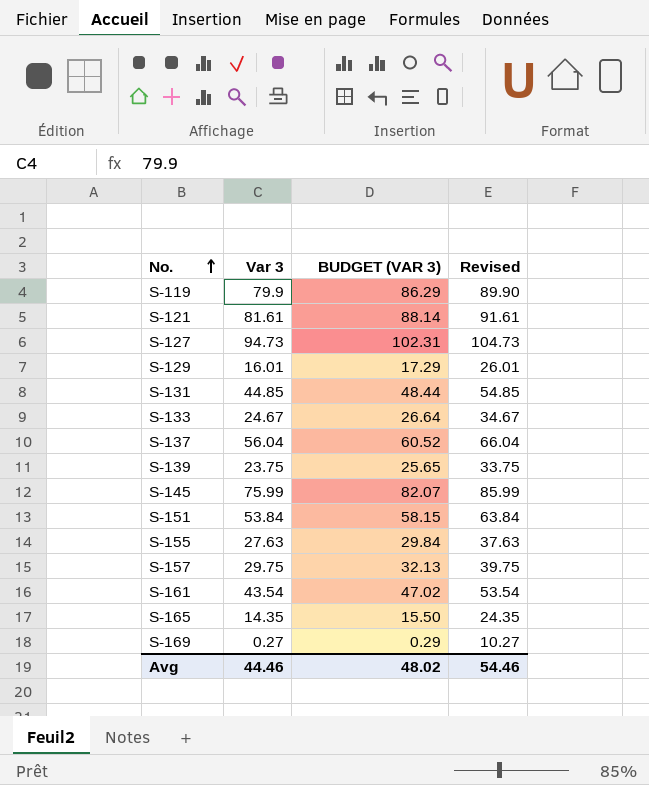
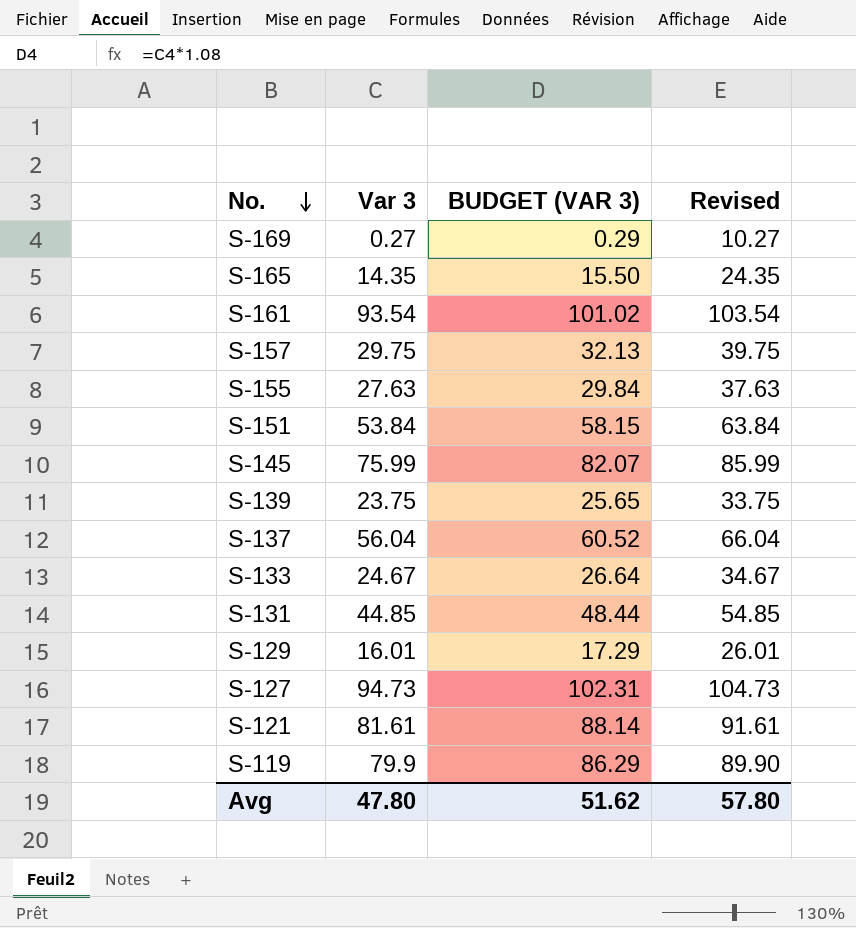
row order: No. ascending -> No. descending
S-161 | Var 3: 43.54 -> 93.54
S-161 | BUDGET (VAR 3): 47.02 -> 101.02
S-161 | Revised: 53.54 -> 103.54
Avg | Var 3: 44.46 -> 47.80
Avg | BUDGET (VAR 3): 48.02 -> 51.62
Avg | Revised: 54.46 -> 57.80

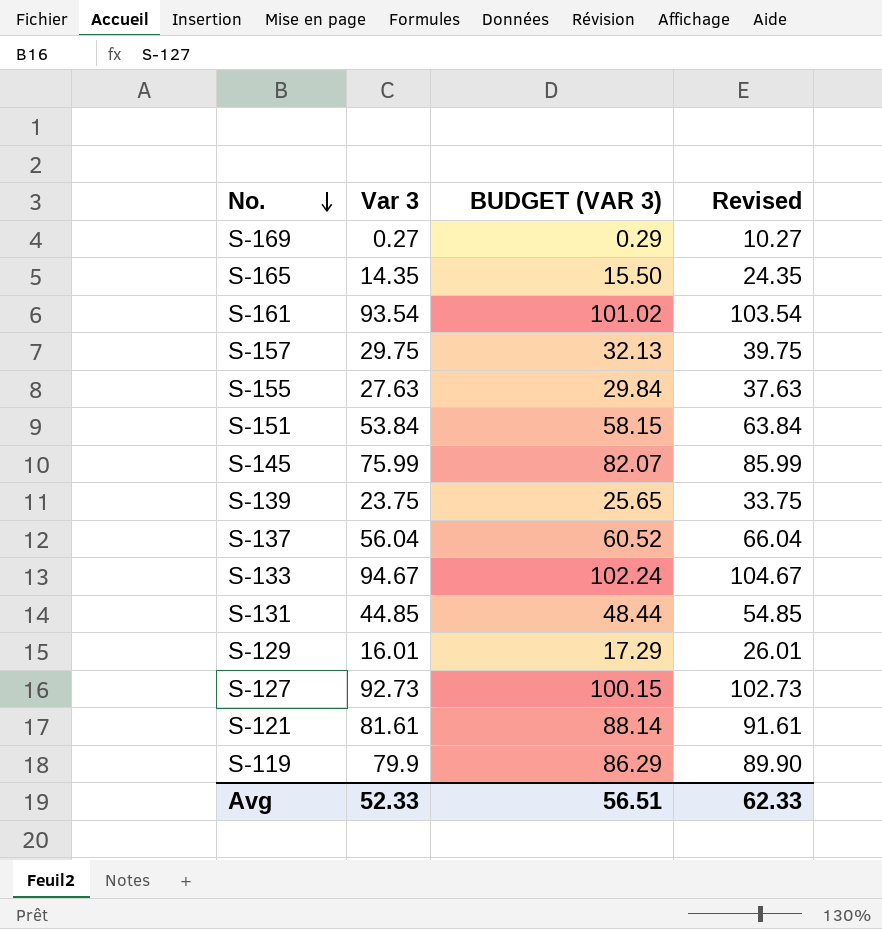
S-133 | Var 3: 24.67 -> 94.67
S-133 | BUDGET (VAR 3): 26.64 -> 102.24
S-133 | Revised: 34.67 -> 104.67
S-127 | Var 3: 94.73 -> 92.73
S-127 | BUDGET (VAR 3): 102.31 -> 100.15
S-127 | Revised: 104.73 -> 102.73
Avg | Var 3: 47.80 -> 52.33
Avg | BUDGET (VAR 3): 51.62 -> 56.51
Avg | Revised: 57.80 -> 62.33

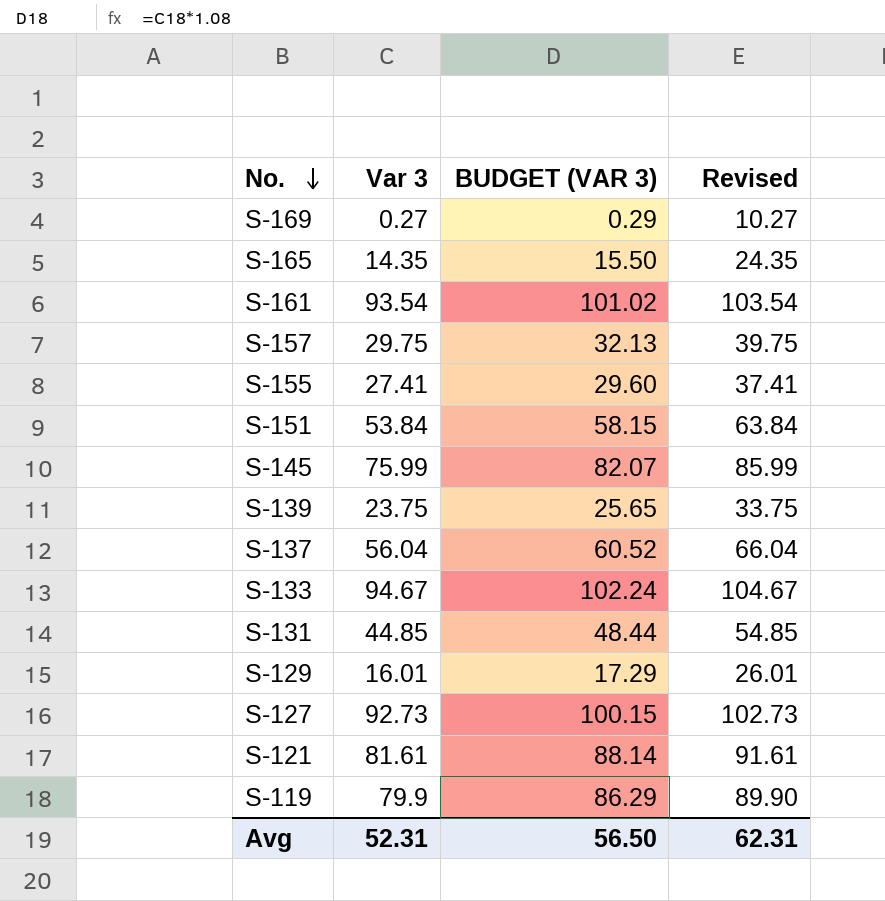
S-155 | Var 3: 27.63 -> 27.41
S-155 | BUDGET (VAR 3): 29.84 -> 29.60
S-155 | Revised: 37.63 -> 37.41
Avg | Var 3: 52.33 -> 52.31
Avg | BUDGET (VAR 3): 56.51 -> 56.50
Avg | Revised: 62.33 -> 62.31

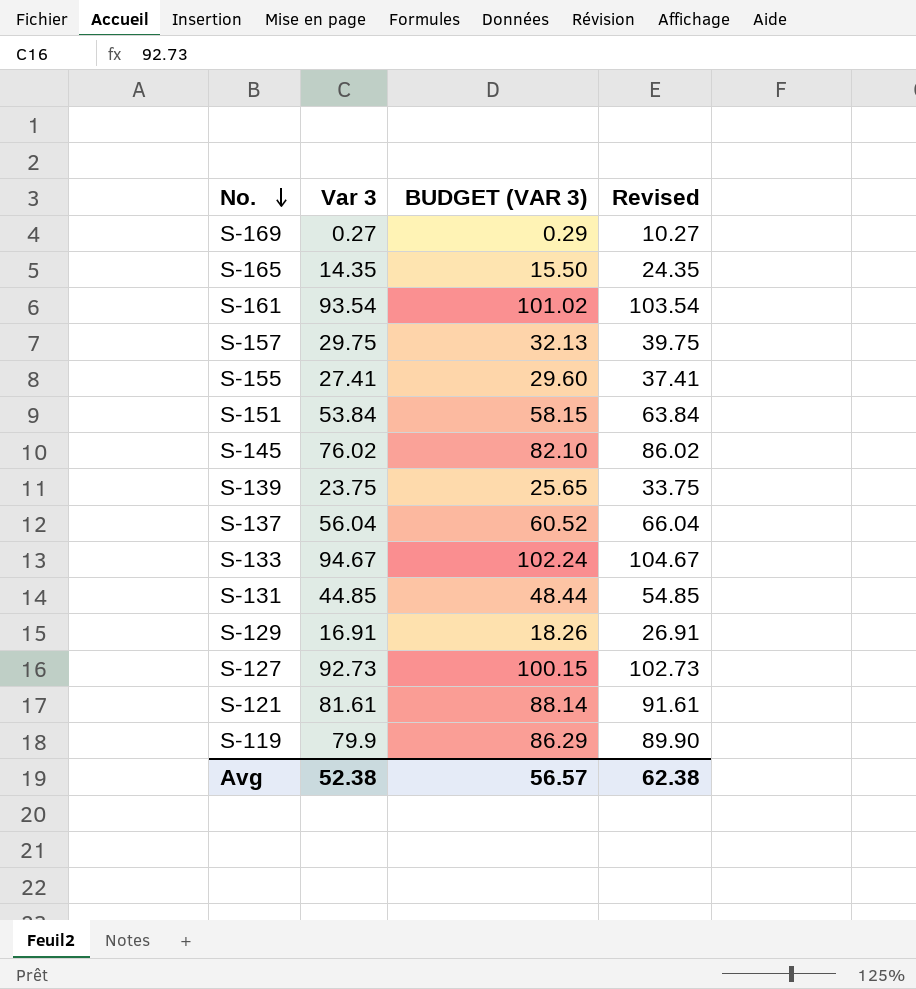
S-145 | Var 3: 75.99 -> 76.02
S-145 | BUDGET (VAR 3): 82.07 -> 82.10
S-145 | Revised: 85.99 -> 86.02
S-129 | Var 3: 16.01 -> 16.91
S-129 | BUDGET (VAR 3): 17.29 -> 18.26
S-129 | Revised: 26.01 -> 26.91
Avg | Var 3: 52.31 -> 52.38
Avg | BUDGET (VAR 3): 56.50 -> 56.57
Avg | Revised: 62.31 -> 62.38

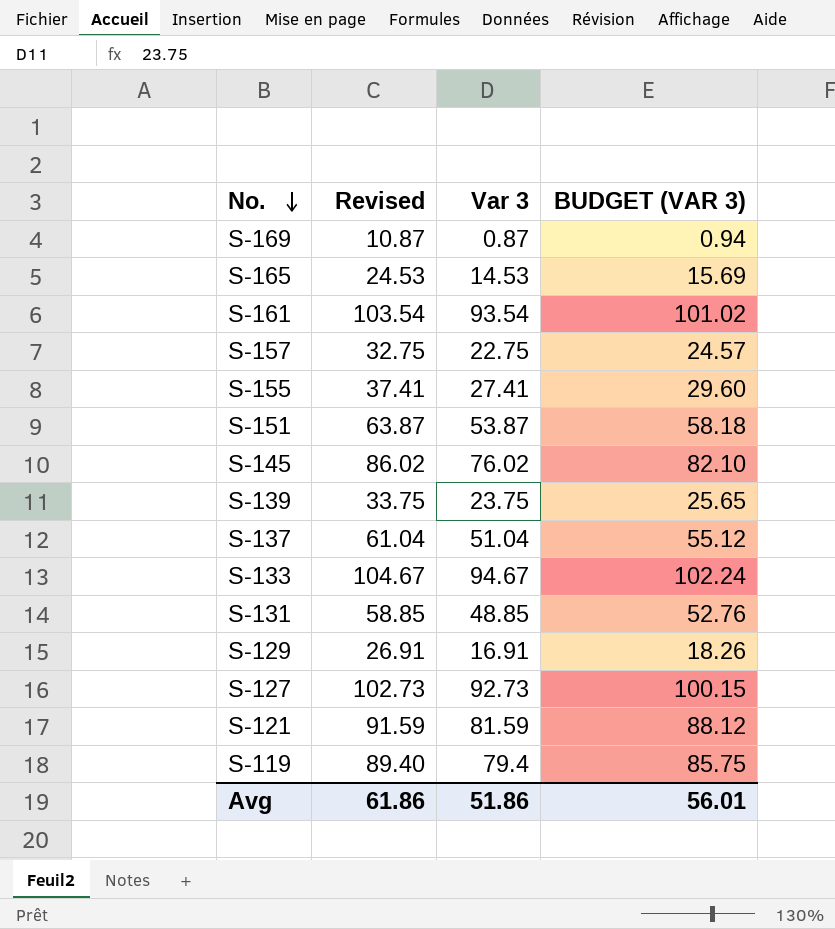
column Revised | position: 4 -> 2
S-169 | Revised: 10.27 -> 10.87
S-169 | Var 3: 0.27 -> 0.87
S-169 | BUDGET (VAR 3): 0.29 -> 0.94
S-165 | Revised: 24.35 -> 24.53
S-165 | Var 3: 14.35 -> 14.53
S-165 | BUDGET (VAR 3): 15.50 -> 15.69
S-157 | Revised: 39.75 -> 32.75
S-157 | Var 3: 29.75 -> 22.75
S-157 | BUDGET (VAR 3): 32.13 -> 24.57
S-151 | Revised: 63.84 -> 63.87
S-151 | Var 3: 53.84 -> 53.87
S-151 | BUDGET (VAR 3): 58.15 -> 58.18
S-137 | Revised: 66.04 -> 61.04
S-137 | Var 3: 56.04 -> 51.04
S-137 | BUDGET (VAR 3): 60.52 -> 55.12
S-131 | Revised: 54.85 -> 58.85
S-131 | Var 3: 44.85 -> 48.85
S-131 | BUDGET (VAR 3): 48.44 -> 52.76
S-121 | Revised: 91.61 -> 91.59
S-121 | Var 3: 81.61 -> 81.59
S-121 | BUDGET (VAR 3): 88.14 -> 88.12
S-119 | Revised: 89.90 -> 89.40
S-119 | Var 3: 79.9 -> 79.4
S-119 | BUDGET (VAR 3): 86.29 -> 85.75
Avg | Revised: 62.38 -> 61.86
Avg | Var 3: 52.38 -> 51.86
Avg | BUDGET (VAR 3): 56.57 -> 56.01

